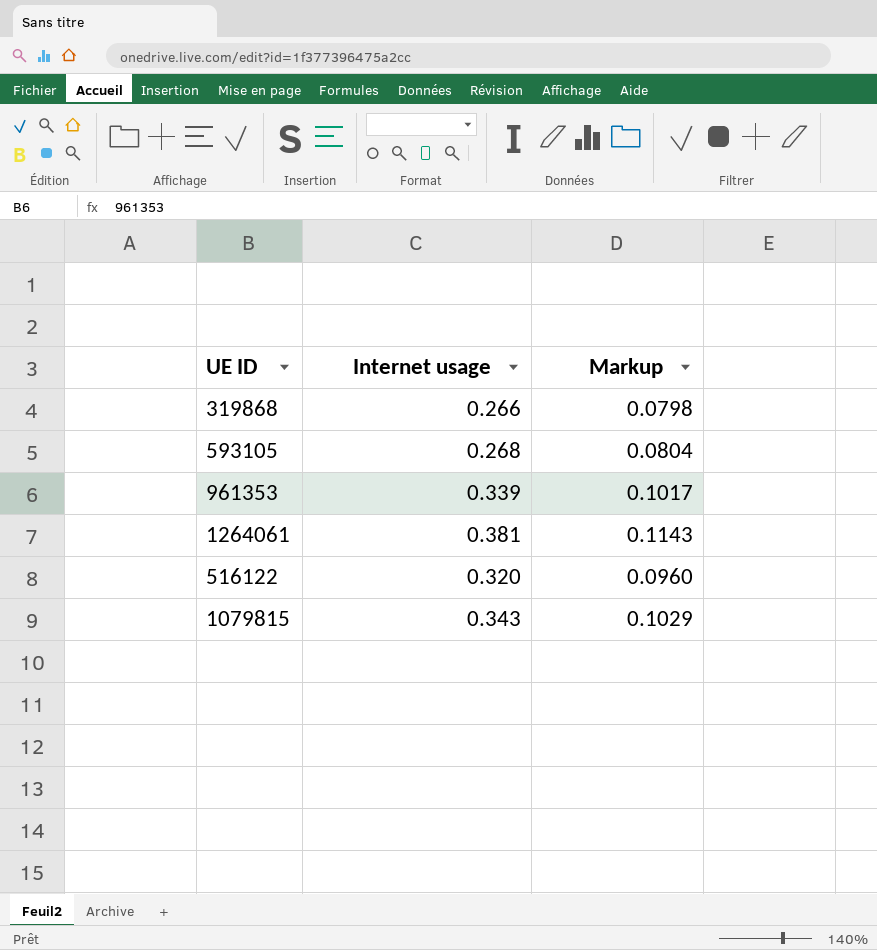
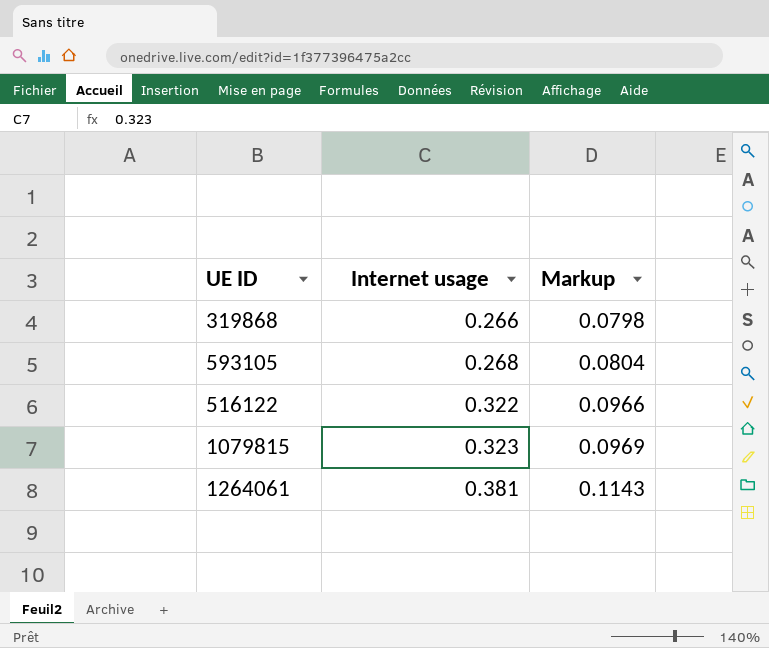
row order: none -> Internet usage ascending
row 961353: 0.339 | 0.1017 -> none
516122 | Internet usage: 0.320 -> 0.322
516122 | Markup: 0.0960 -> 0.0966
1079815 | Internet usage: 0.343 -> 0.323
1079815 | Markup: 0.1029 -> 0.0969

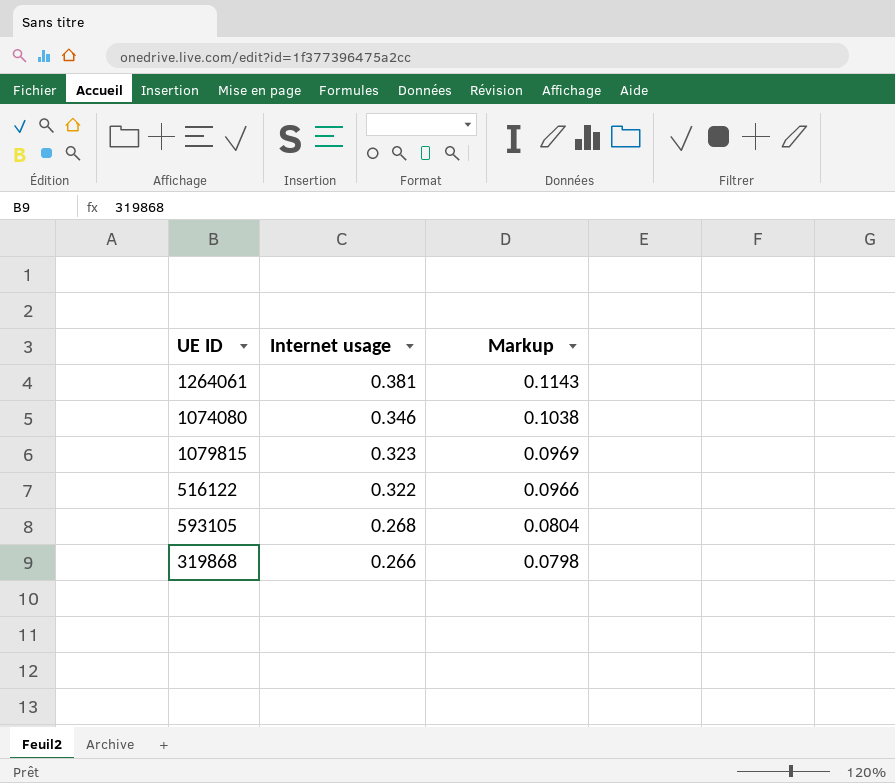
row order: Internet usage ascending -> Internet usage descending
row 1074080: none -> 0.346 | 0.1038

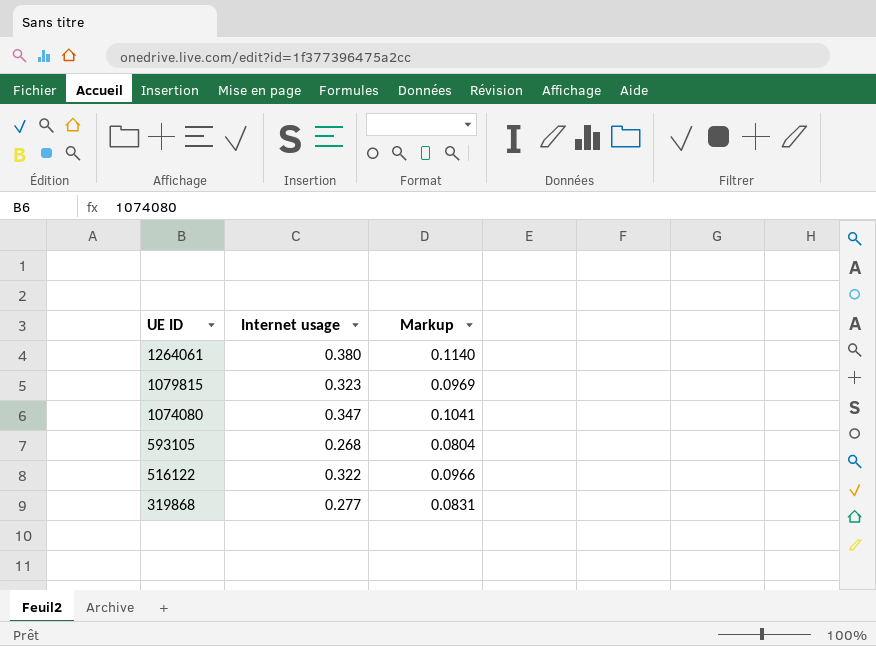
row order: Internet usage descending -> UE ID descending
1264061 | Internet usage: 0.381 -> 0.380
1264061 | Markup: 0.1143 -> 0.1140
1074080 | Internet usage: 0.346 -> 0.347
1074080 | Markup: 0.1038 -> 0.1041
319868 | Internet usage: 0.266 -> 0.277
319868 | Markup: 0.0798 -> 0.0831

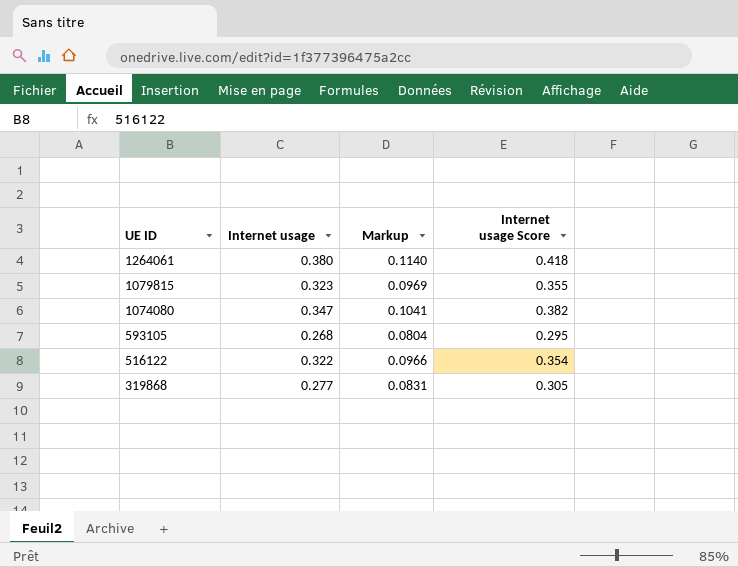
column Internet usage Score | formula: none -> [Internet usage] * 1.1

